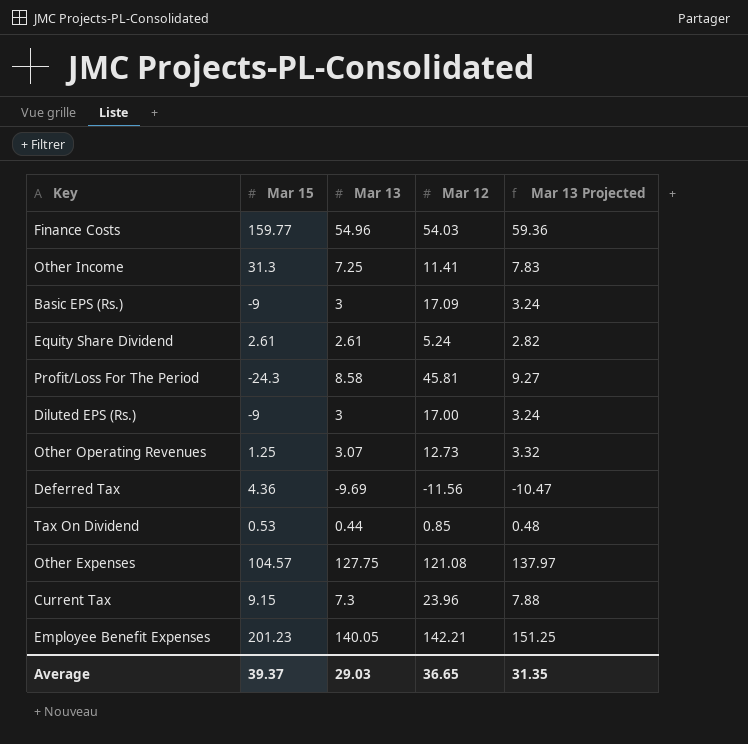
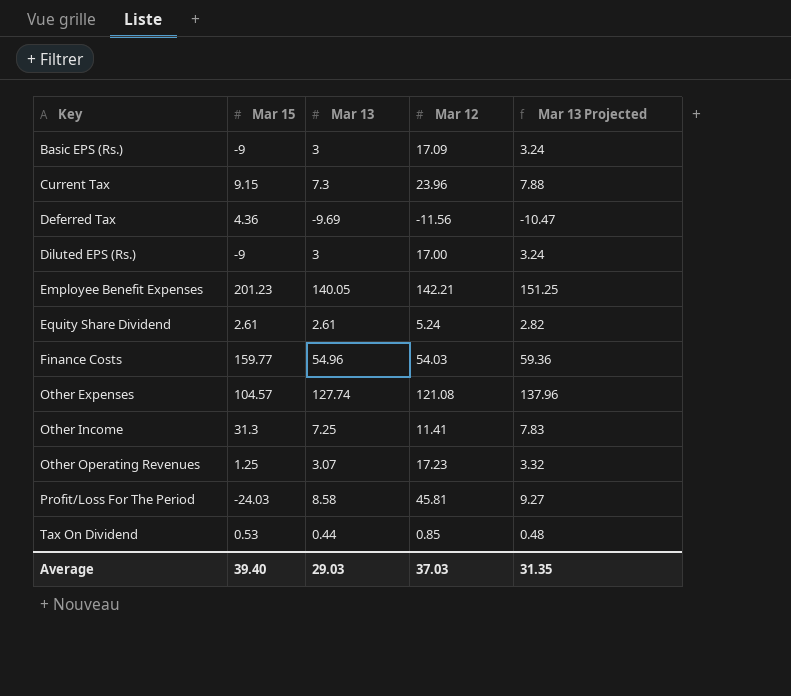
row order: none -> Key ascending
Other Expenses | Mar 13: 127.75 -> 127.74
Other Expenses | Mar 13 Projected: 137.97 -> 137.96
Other Operating Revenues | Mar 12: 12.73 -> 17.23
Profit/Loss For The Period | Mar 15: -24.3 -> -24.03
Average | Mar 15: 39.37 -> 39.40
Average | Mar 12: 36.65 -> 37.03

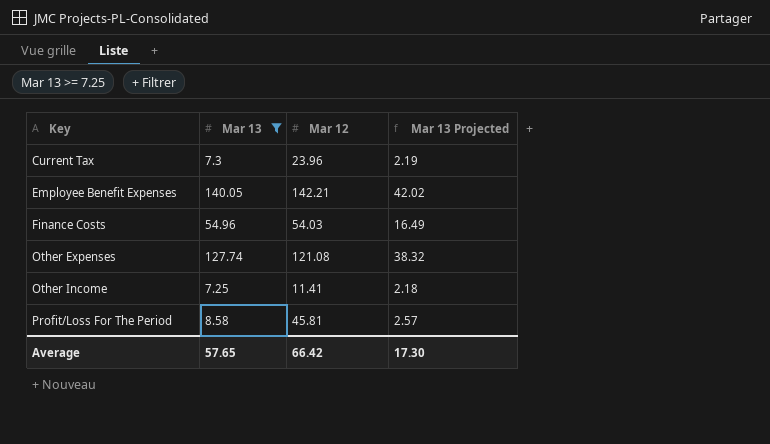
filter: none -> Mar 13 >= 7.25
column Mar 15 | position: 2 -> none
column Mar 13 Projected | formula: [Mar 13] * 1.08 -> [Mar 13] * 0.3
Average | Mar 13: 29.03 -> 57.65
Average | Mar 12: 37.03 -> 66.42
Average | Mar 13 Projected: 31.35 -> 17.30

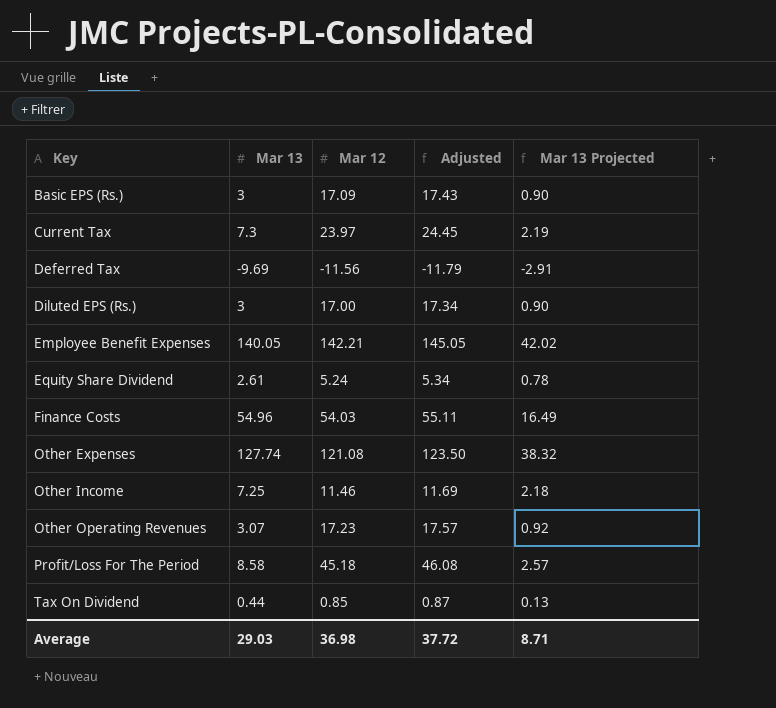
filter: Mar 13 >= 7.25 -> none
column Adjusted | formula: none -> [Mar 12] * 1.02
Current Tax | Mar 12: 23.96 -> 23.97
Other Income | Mar 12: 11.41 -> 11.46
Profit/Loss For The Period | Mar 12: 45.81 -> 45.18
Average | Mar 13: 57.65 -> 29.03
Average | Mar 12: 66.42 -> 36.98
Average | Mar 13 Projected: 17.30 -> 8.71

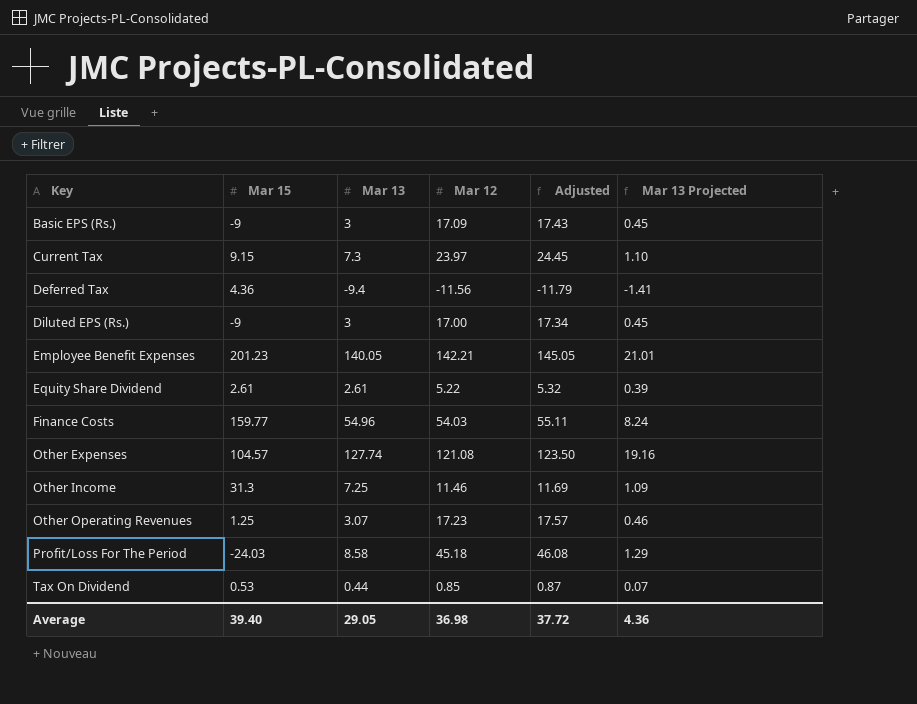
column Mar 15 | position: none -> 2
column Mar 13 Projected | formula: [Mar 13] * 0.3 -> [Mar 13] * 0.15
Deferred Tax | Mar 13: -9.69 -> -9.4
Equity Share Dividend | Mar 12: 5.24 -> 5.22
Equity Share Dividend | Adjusted: 5.34 -> 5.32
Average | Mar 13: 29.03 -> 29.05
Average | Mar 13 Projected: 8.71 -> 4.36

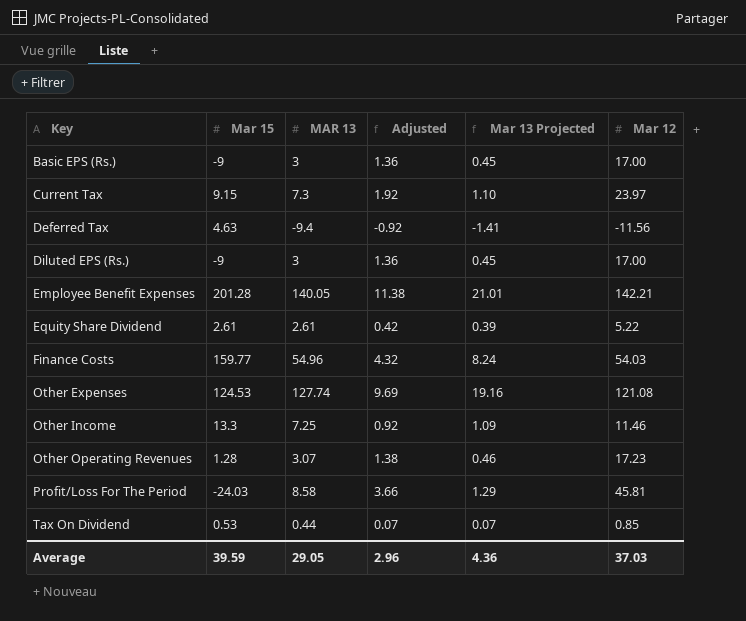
column name: Mar 13 -> MAR 13
column Adjusted | formula: [Mar 12] * 1.02 -> [Mar 12] * 0.08
column Mar 12 | position: 4 -> 6
Basic EPS (Rs.) | Mar 12: 17.09 -> 17.00
Deferred Tax | Mar 15: 4.36 -> 4.63
Employee Benefit Expenses | Mar 15: 201.23 -> 201.28
Other Expenses | Mar 15: 104.57 -> 124.53
Other Income | Mar 15: 31.3 -> 13.3
Other Operating Revenues | Mar 15: 1.25 -> 1.28
Profit/Loss For The Period | Mar 12: 45.18 -> 45.81
Average | Mar 15: 39.40 -> 39.59
Average | Adjusted: 37.72 -> 2.96
Average | Mar 12: 36.98 -> 37.03

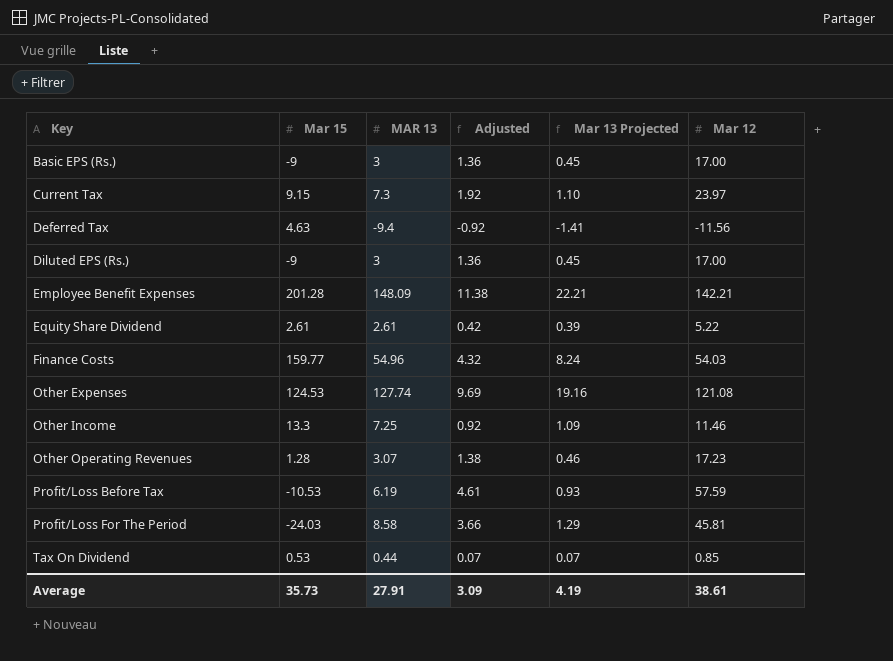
Employee Benefit Expenses | MAR 13: 140.05 -> 148.09
Employee Benefit Expenses | Mar 13 Projected: 21.01 -> 22.21
row Profit/Loss Before Tax: none -> -10.53 | 6.19 | 4.61 | 0.93 | 57.59
Average | Mar 15: 39.59 -> 35.73
Average | MAR 13: 29.05 -> 27.91
Average | Adjusted: 2.96 -> 3.09
Average | Mar 13 Projected: 4.36 -> 4.19
Average | Mar 12: 37.03 -> 38.61

